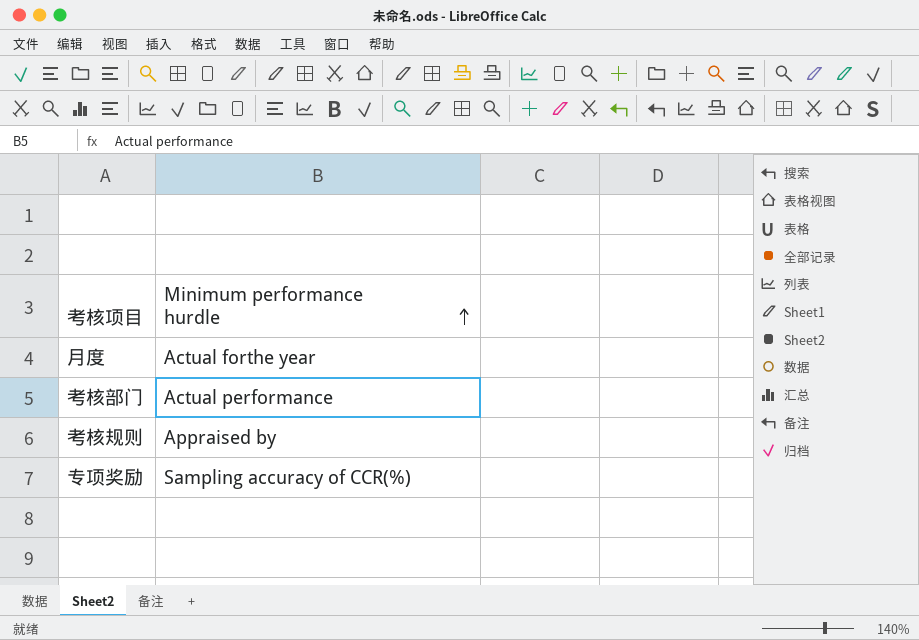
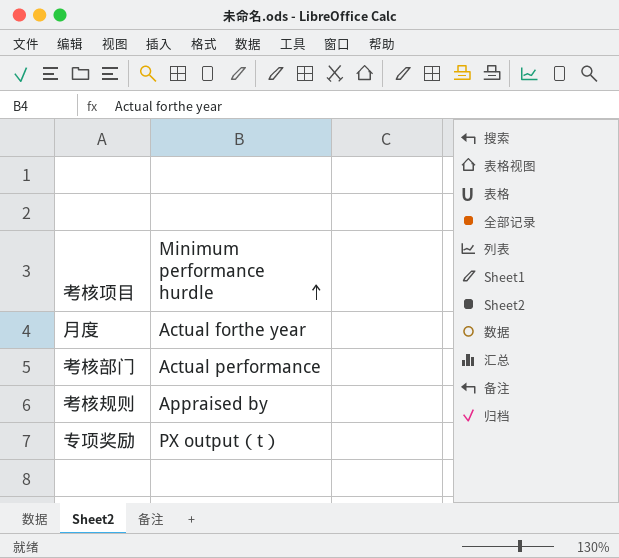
专项奖励 | Minimum performance hurdle: Sampling accuracy of CCR(%) -> PX output（t）

